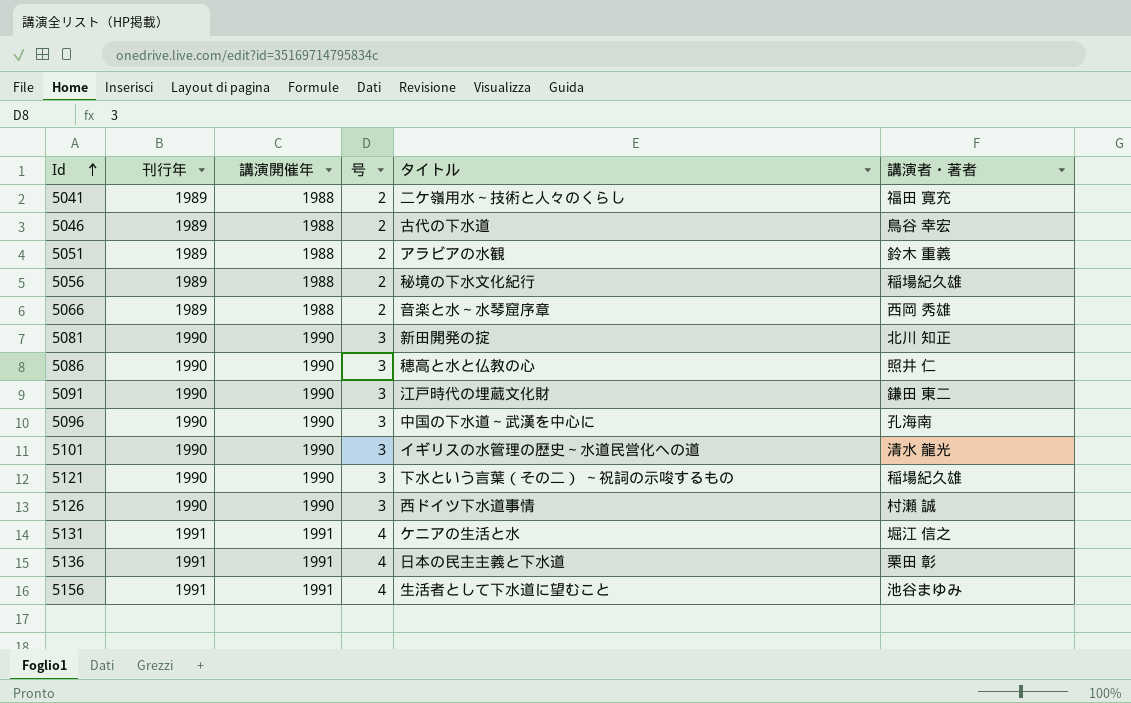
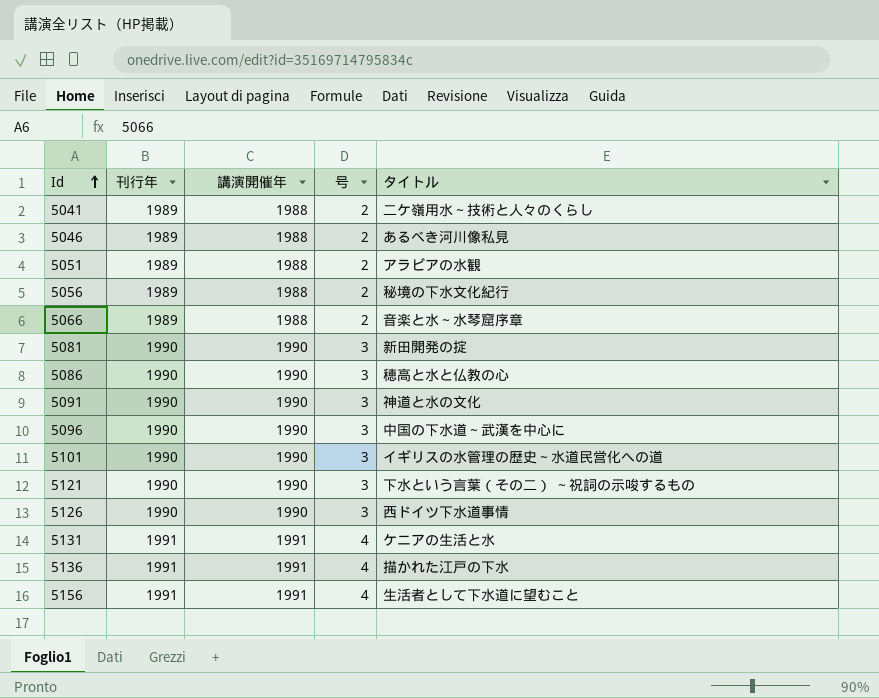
column 講演者・著者 | position: 6 -> none
5046 | タイトル: 古代の下水道 -> あるべき河川像私見
5091 | タイトル: 江戸時代の埋蔵文化財 -> 神道と水の文化
5136 | タイトル: 日本の民主主義と下水道 -> 描かれた江戸の下水

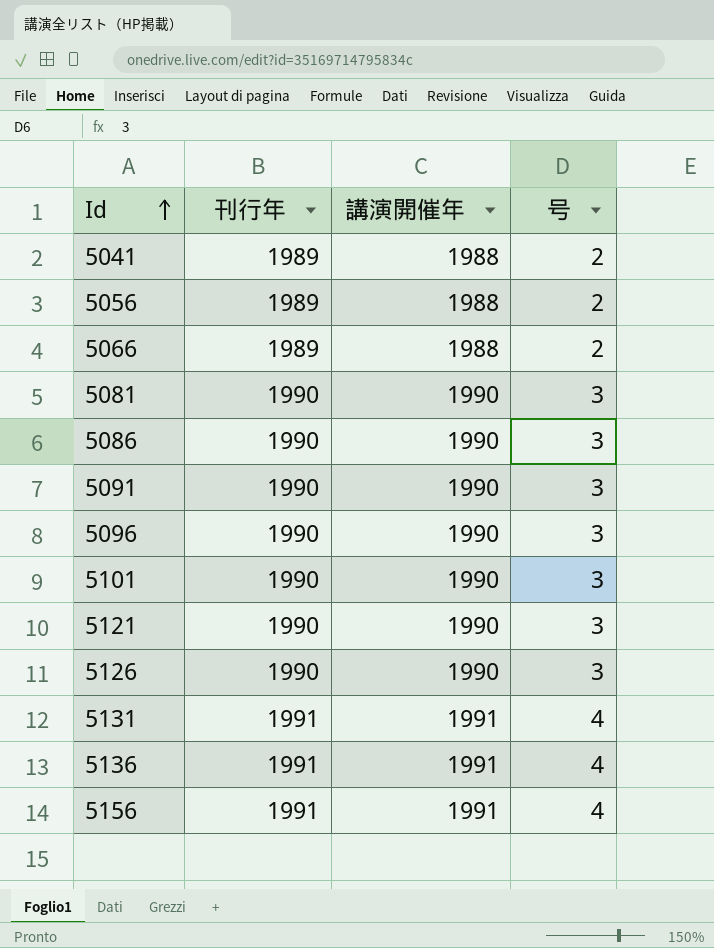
column タイトル | position: 5 -> none
row 5046: 1989 | 1988 | 2 | あるべき河川像私見 -> none
row 5051: 1989 | 1988 | 2 | アラビアの水観 -> none

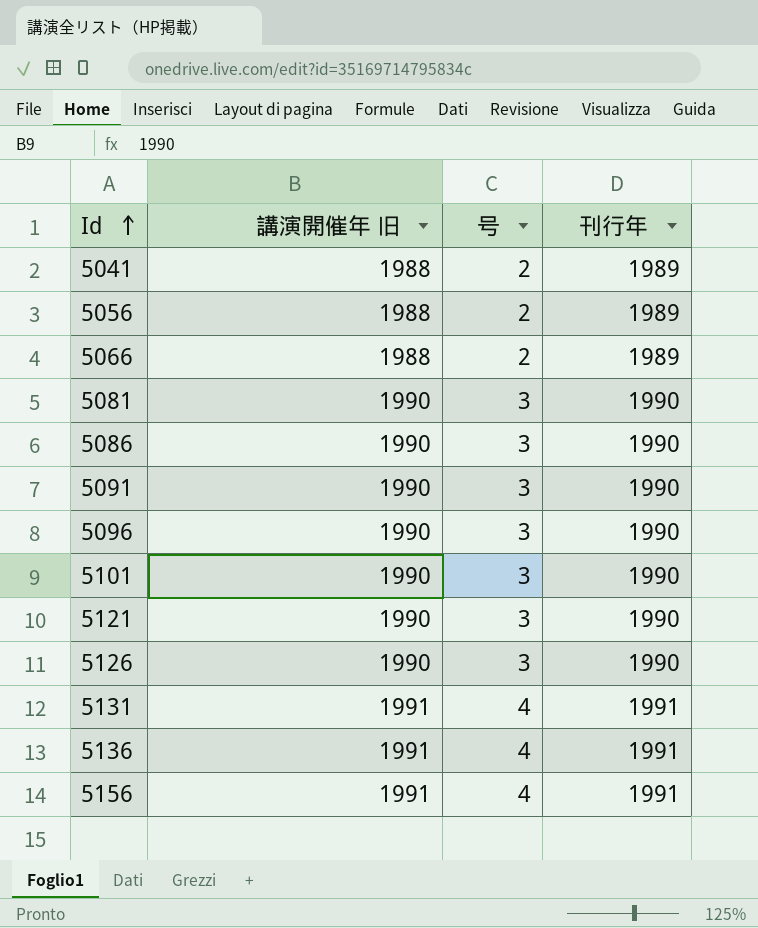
column name: 講演開催年 -> 講演開催年 旧
column 刊行年 | position: 2 -> 4

